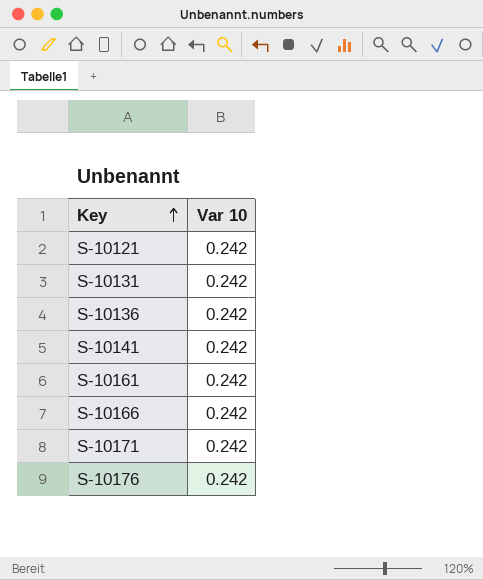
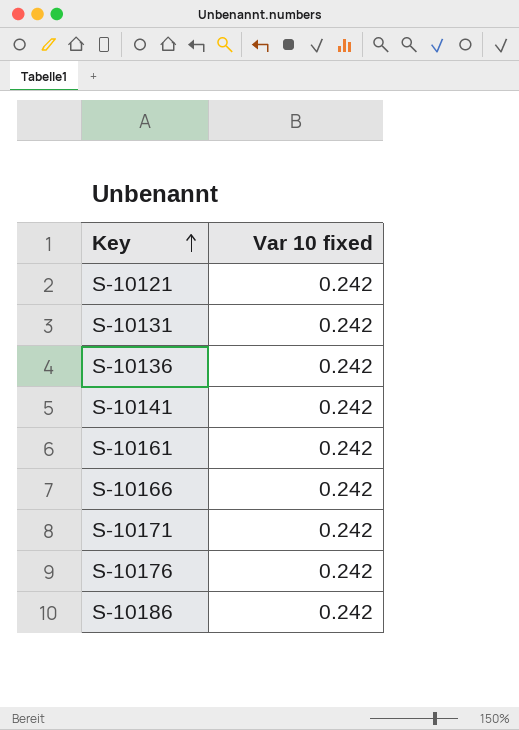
column name: Var 10 -> Var 10 fixed
row S-10186: none -> 0.242

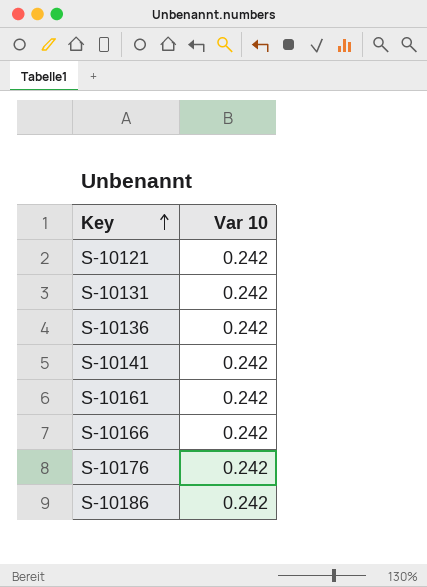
column name: Var 10 fixed -> Var 10
row S-10171: 0.242 -> none

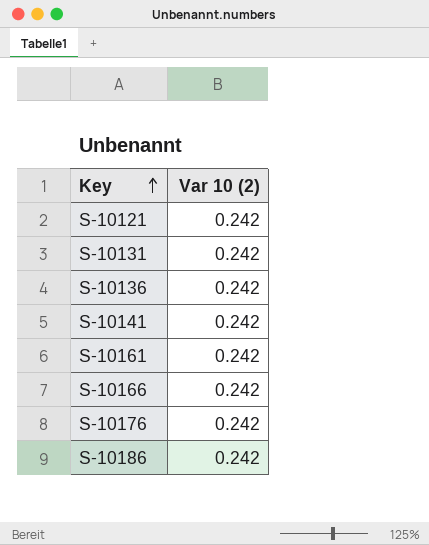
column name: Var 10 -> Var 10 (2)

